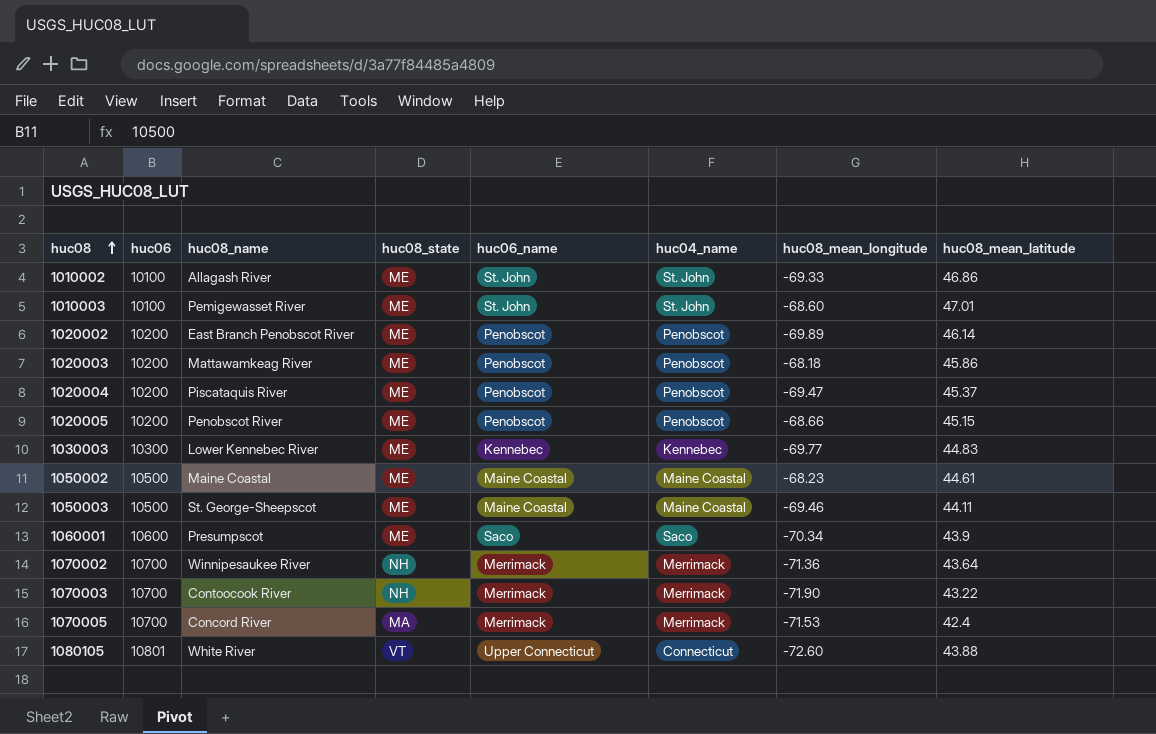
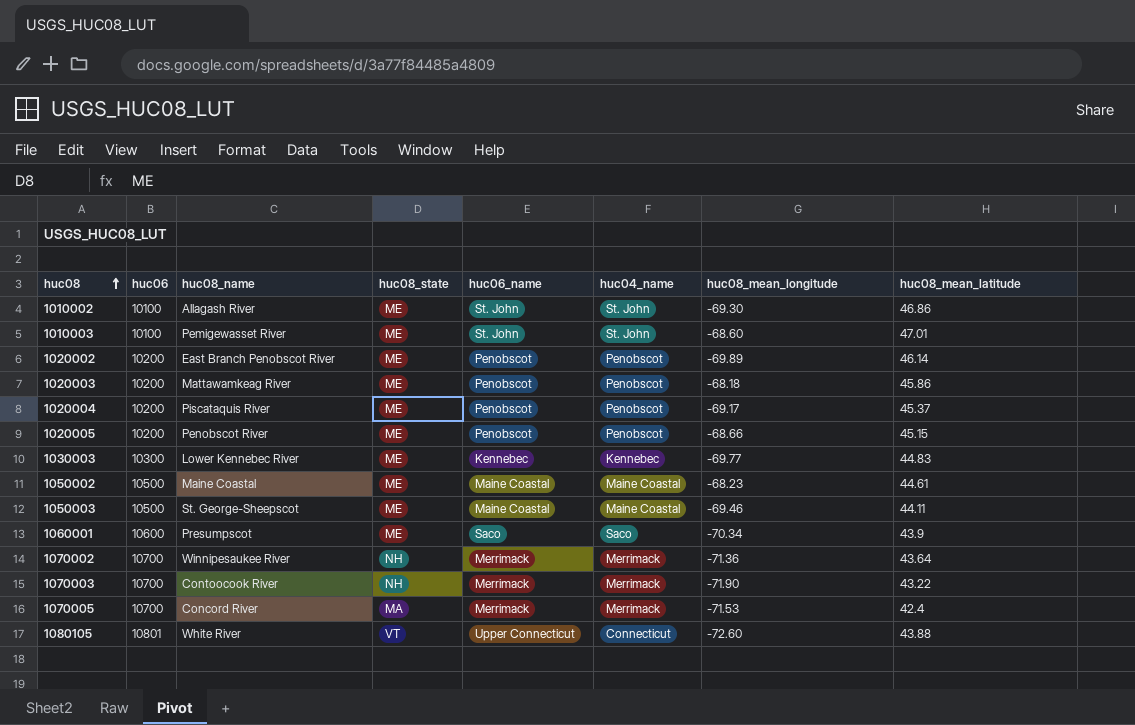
1010002 | huc08_mean_longitude: -69.33 -> -69.30
1020004 | huc08_mean_longitude: -69.47 -> -69.17

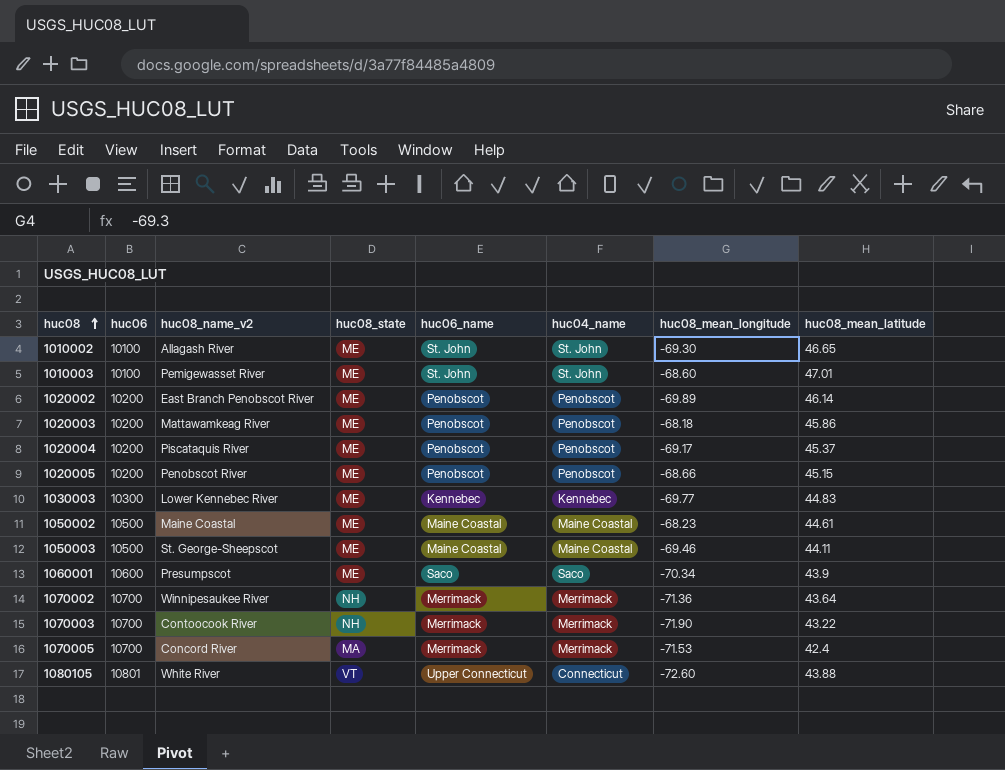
column name: huc08_name -> huc08_name_v2
1010002 | huc08_mean_latitude: 46.86 -> 46.65

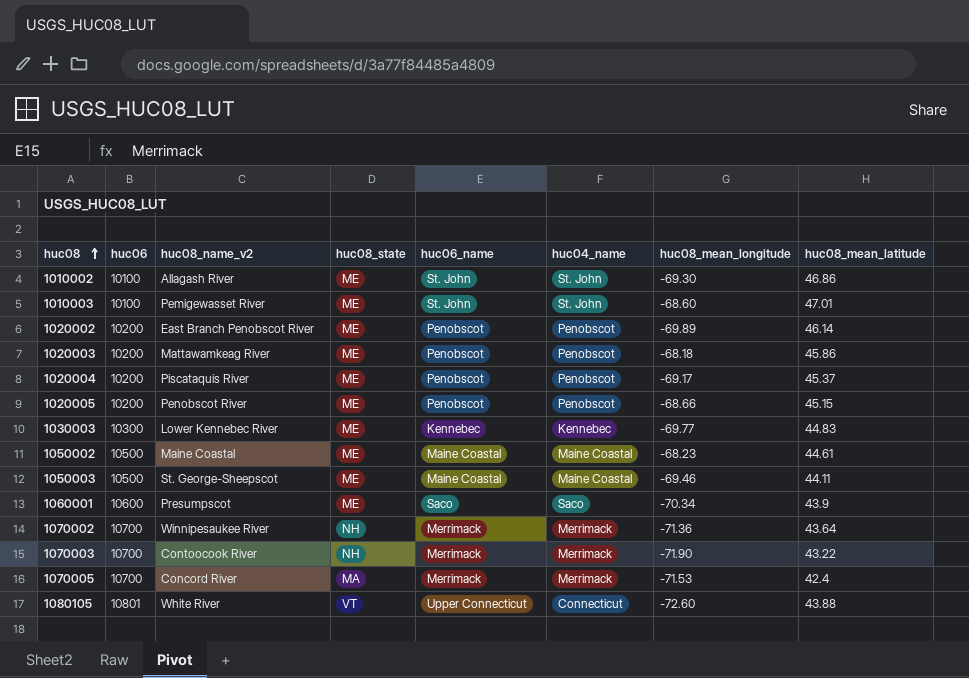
1010002 | huc08_mean_latitude: 46.65 -> 46.86

